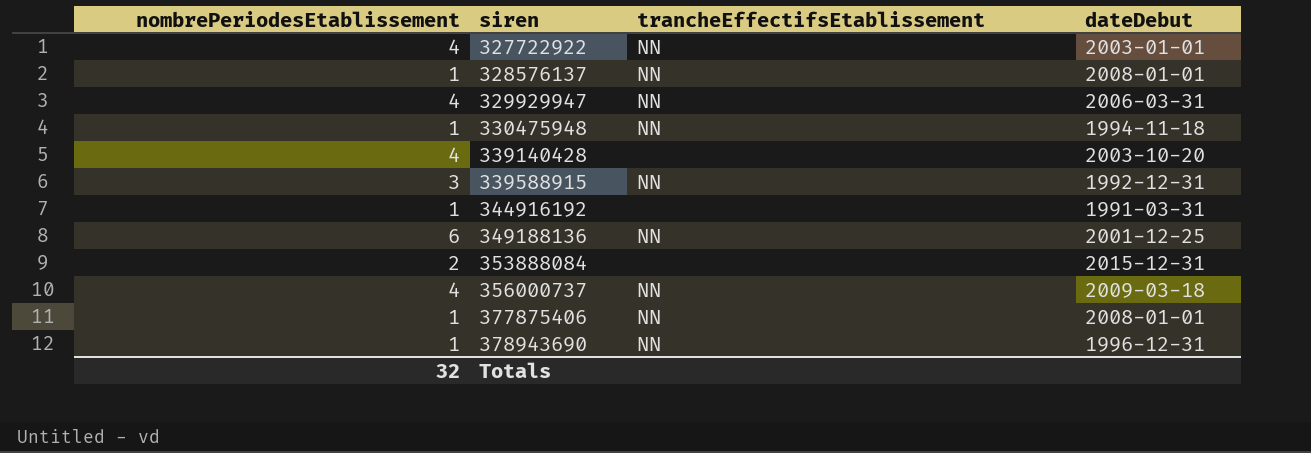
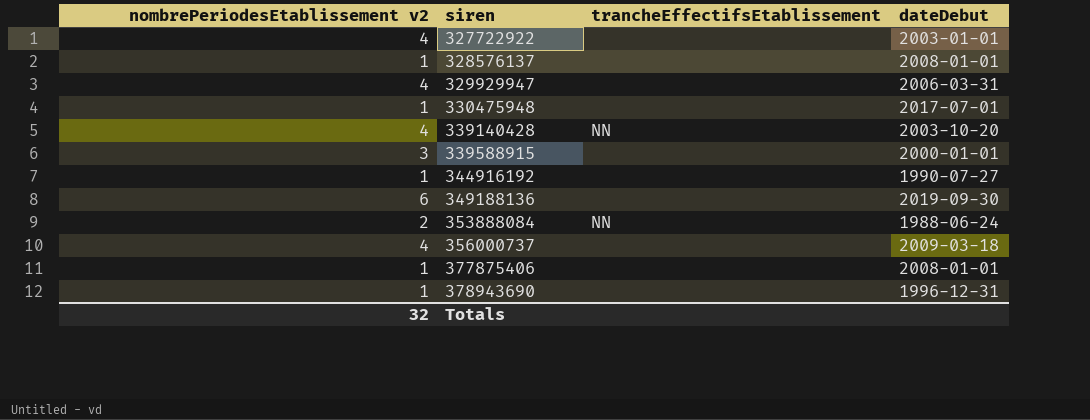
column name: nombrePeriodesEtablissement -> nombrePeriodesEtablissement v2
327722922 | trancheEffectifsEtablissement: NN -> none
328576137 | trancheEffectifsEtablissement: NN -> none
329929947 | trancheEffectifsEtablissement: NN -> none
330475948 | trancheEffectifsEtablissement: NN -> none
330475948 | dateDebut: 1994-11-18 -> 2017-07-01
339140428 | trancheEffectifsEtablissement: none -> NN
339588915 | trancheEffectifsEtablissement: NN -> none
339588915 | dateDebut: 1992-12-31 -> 2000-01-01
344916192 | dateDebut: 1991-03-31 -> 1990-07-27
349188136 | trancheEffectifsEtablissement: NN -> none
349188136 | dateDebut: 2001-12-25 -> 2019-09-30
353888084 | trancheEffectifsEtablissement: none -> NN
353888084 | dateDebut: 2015-12-31 -> 1988-06-24
356000737 | trancheEffectifsEtablissement: NN -> none
377875406 | trancheEffectifsEtablissement: NN -> none
378943690 | trancheEffectifsEtablissement: NN -> none

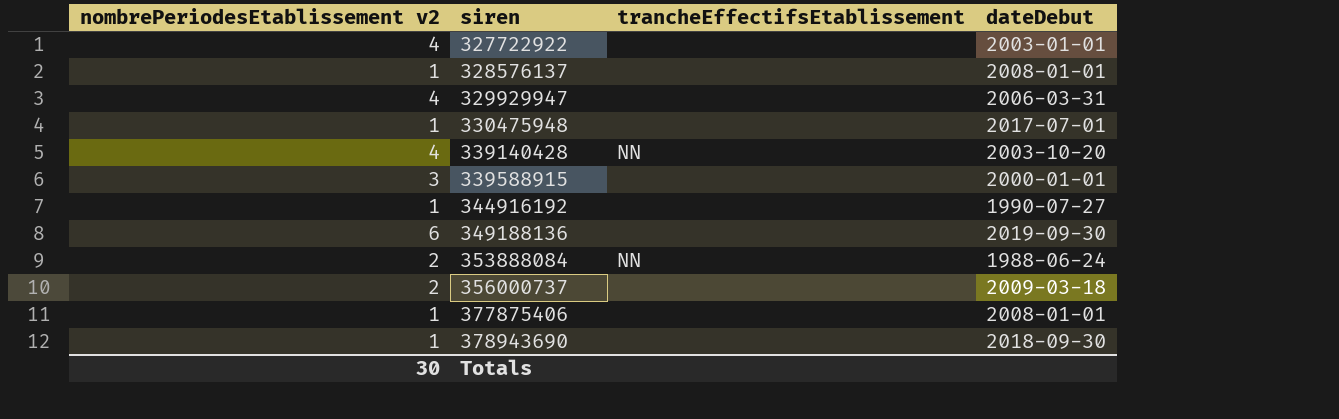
356000737 | nombrePeriodesEtablissement v2: 4 -> 2
378943690 | dateDebut: 1996-12-31 -> 2018-09-30
Totals | nombrePeriodesEtablissement v2: 32 -> 30

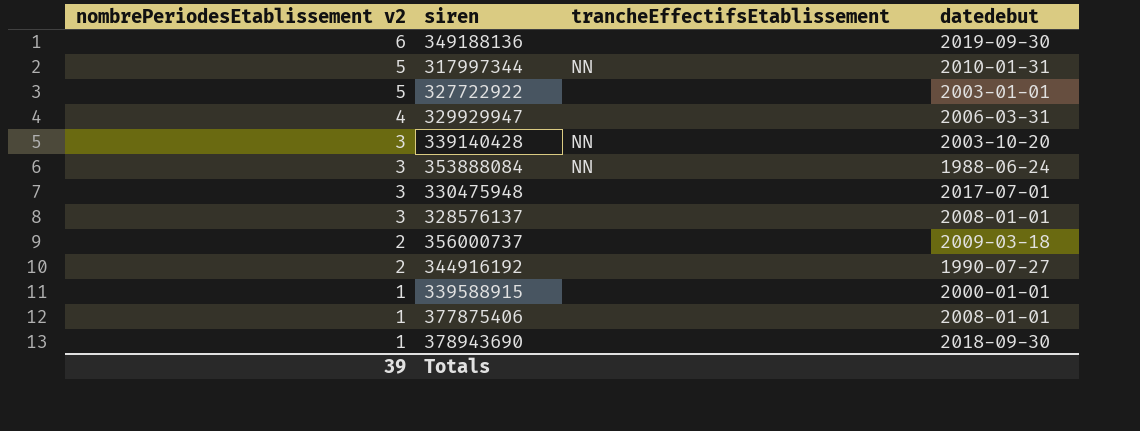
row order: siren ascending -> nombrePeriodesEtablissement v2 descending
column name: dateDebut -> datedebut
row 317997344: none -> 5 | NN | 2010-01-31
327722922 | nombrePeriodesEtablissement v2: 4 -> 5
339140428 | nombrePeriodesEtablissement v2: 4 -> 3
353888084 | nombrePeriodesEtablissement v2: 2 -> 3
330475948 | nombrePeriodesEtablissement v2: 1 -> 3
328576137 | nombrePeriodesEtablissement v2: 1 -> 3
344916192 | nombrePeriodesEtablissement v2: 1 -> 2
339588915 | nombrePeriodesEtablissement v2: 3 -> 1
Totals | nombrePeriodesEtablissement v2: 30 -> 39

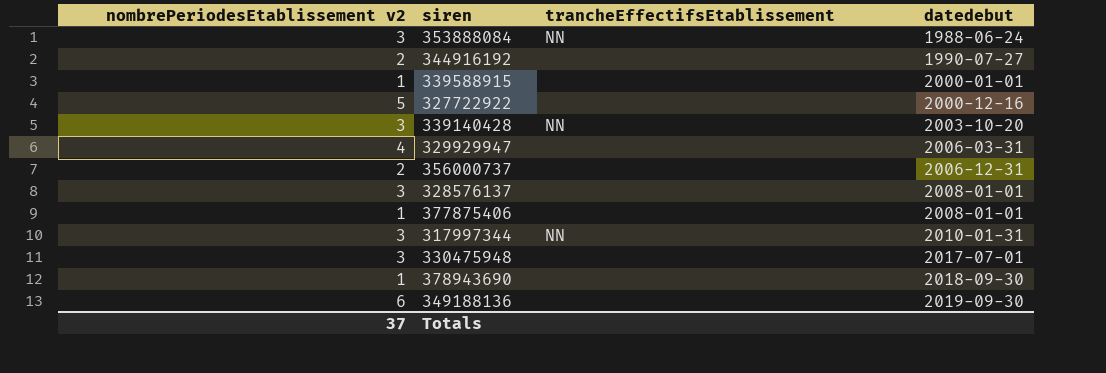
row order: nombrePeriodesEtablissement v2 descending -> datedebut ascending
327722922 | datedebut: 2003-01-01 -> 2000-12-16
356000737 | datedebut: 2009-03-18 -> 2006-12-31
317997344 | nombrePeriodesEtablissement v2: 5 -> 3
Totals | nombrePeriodesEtablissement v2: 39 -> 37

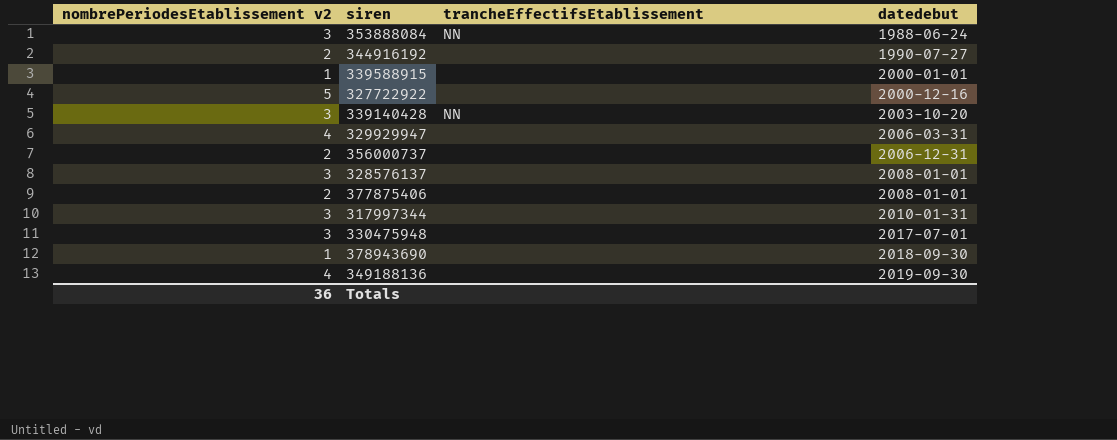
377875406 | nombrePeriodesEtablissement v2: 1 -> 2
317997344 | trancheEffectifsEtablissement: NN -> none
349188136 | nombrePeriodesEtablissement v2: 6 -> 4
Totals | nombrePeriodesEtablissement v2: 37 -> 36

